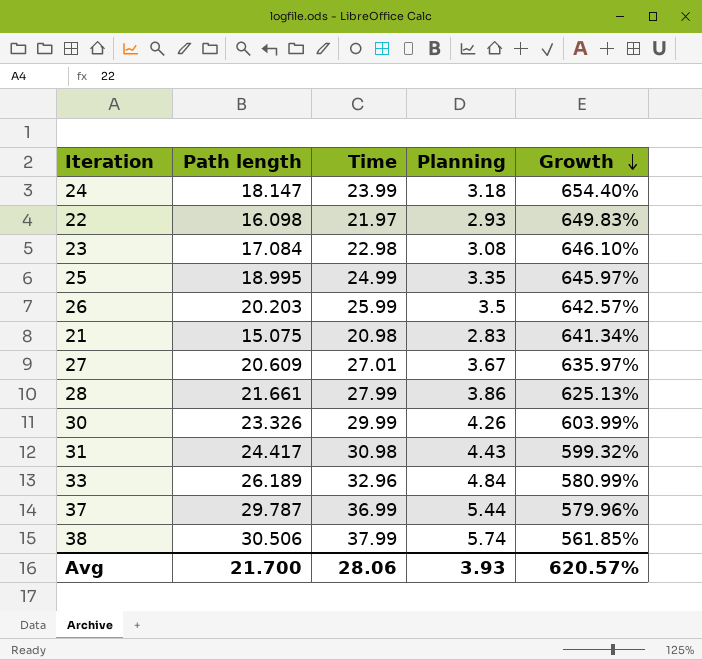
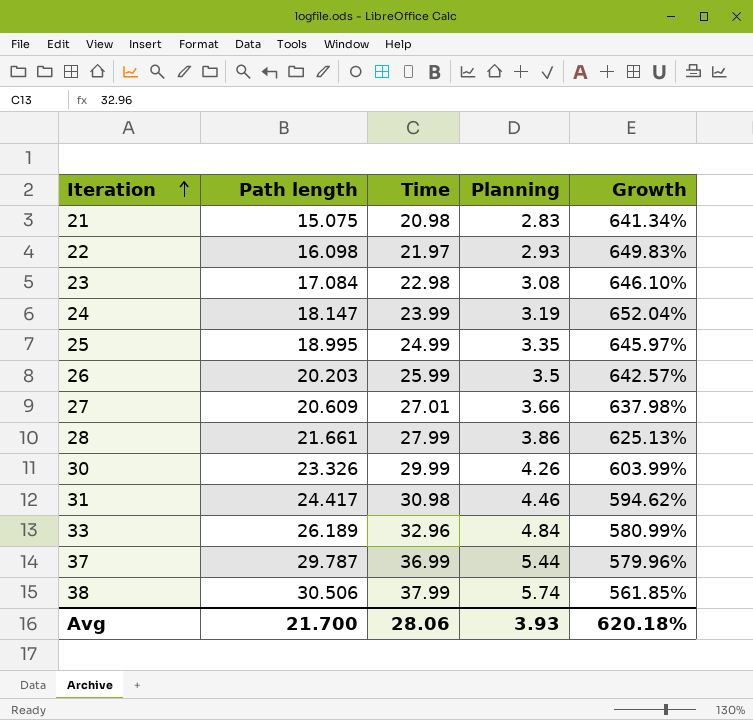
row order: Growth descending -> Iteration ascending
24 | Planning: 3.18 -> 3.19
24 | Growth: 654.40% -> 652.04%
27 | Planning: 3.67 -> 3.66
27 | Growth: 635.97% -> 637.98%
31 | Planning: 4.43 -> 4.46
31 | Growth: 599.32% -> 594.62%
Avg | Growth: 620.57% -> 620.18%

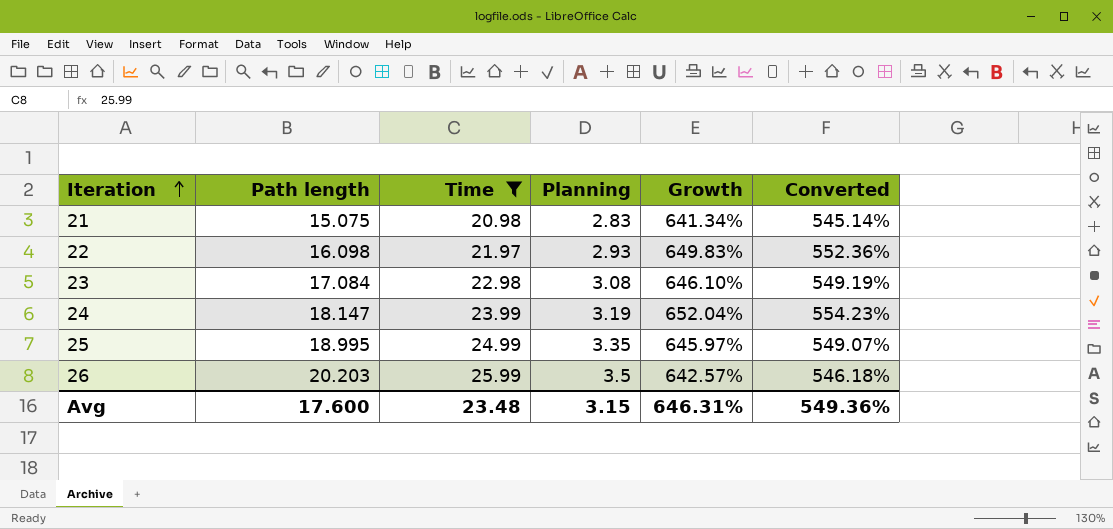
filter: none -> Time <= 25.99
column Converted | formula: none -> [Growth] * 0.85
Avg | Path length: 21.700 -> 17.600
Avg | Time: 28.06 -> 23.48
Avg | Planning: 3.93 -> 3.15
Avg | Growth: 620.18% -> 646.31%

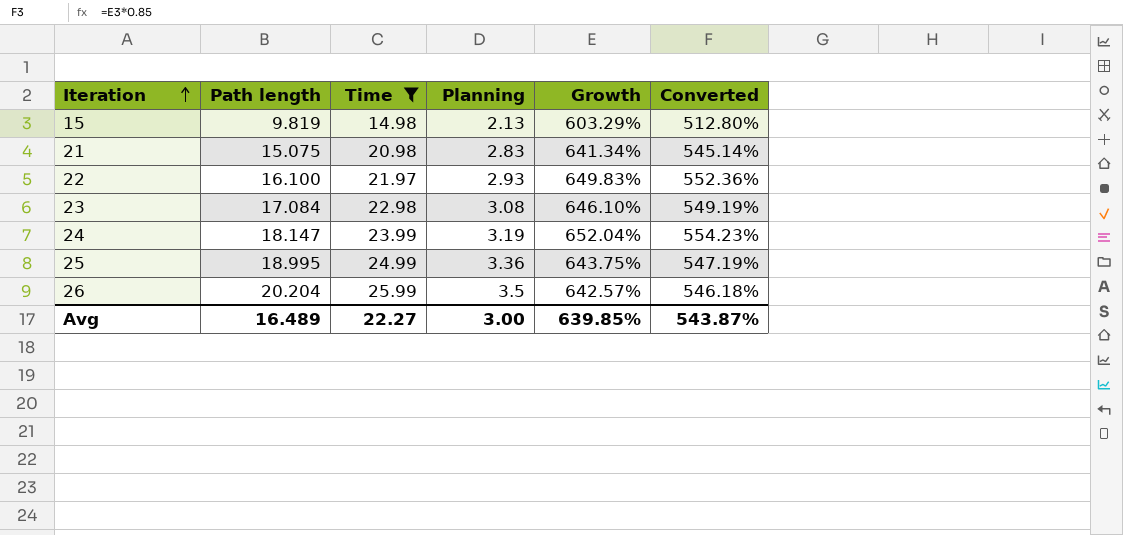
row 15: none -> 9.819 | 14.98 | 2.13 | 603.29% | 512.80%
22 | Path length: 16.098 -> 16.100
25 | Planning: 3.35 -> 3.36
25 | Growth: 645.97% -> 643.75%
25 | Converted: 549.07% -> 547.19%
26 | Path length: 20.203 -> 20.204
Avg | Path length: 17.600 -> 16.489
Avg | Time: 23.48 -> 22.27
Avg | Planning: 3.15 -> 3.00
Avg | Growth: 646.31% -> 639.85%
Avg | Converted: 549.36% -> 543.87%

